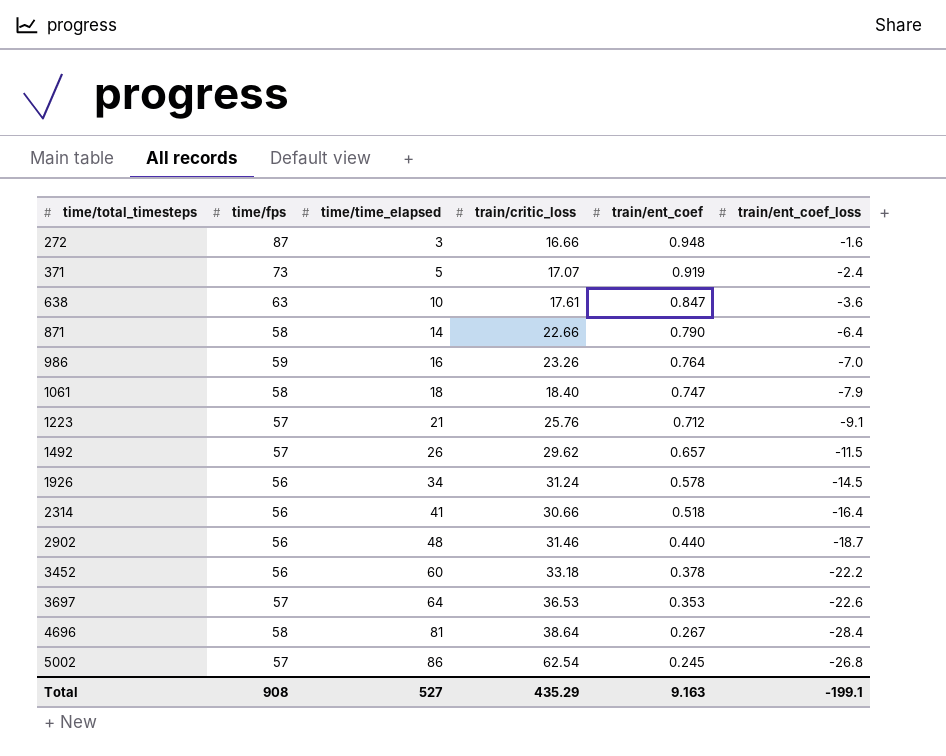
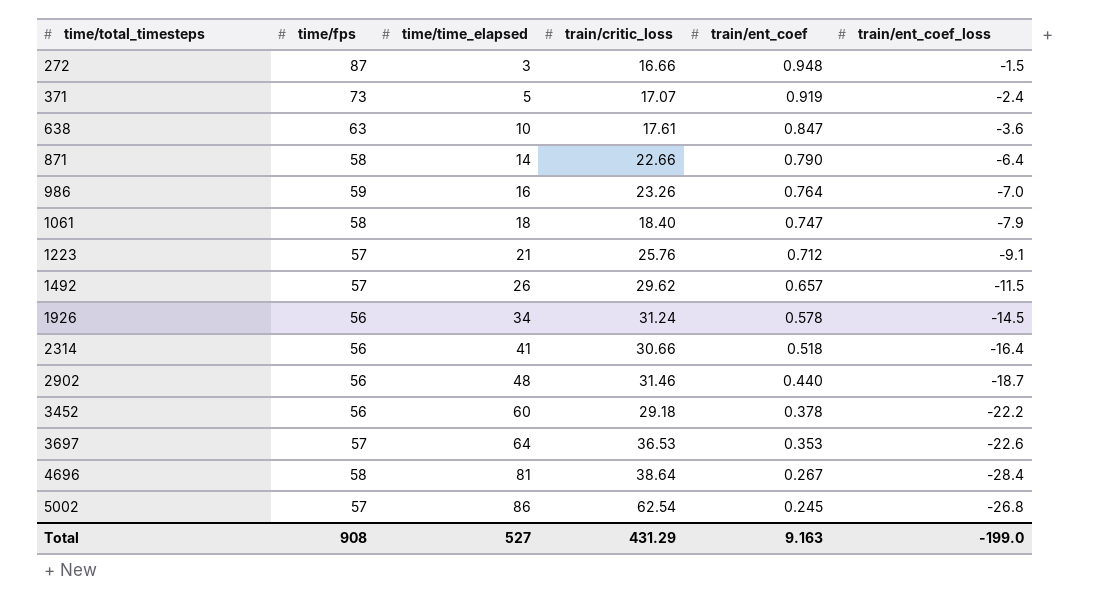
272 | train/ent_coef_loss: -1.6 -> -1.5
3452 | train/critic_loss: 33.18 -> 29.18
Total | train/critic_loss: 435.29 -> 431.29
Total | train/ent_coef_loss: -199.1 -> -199.0

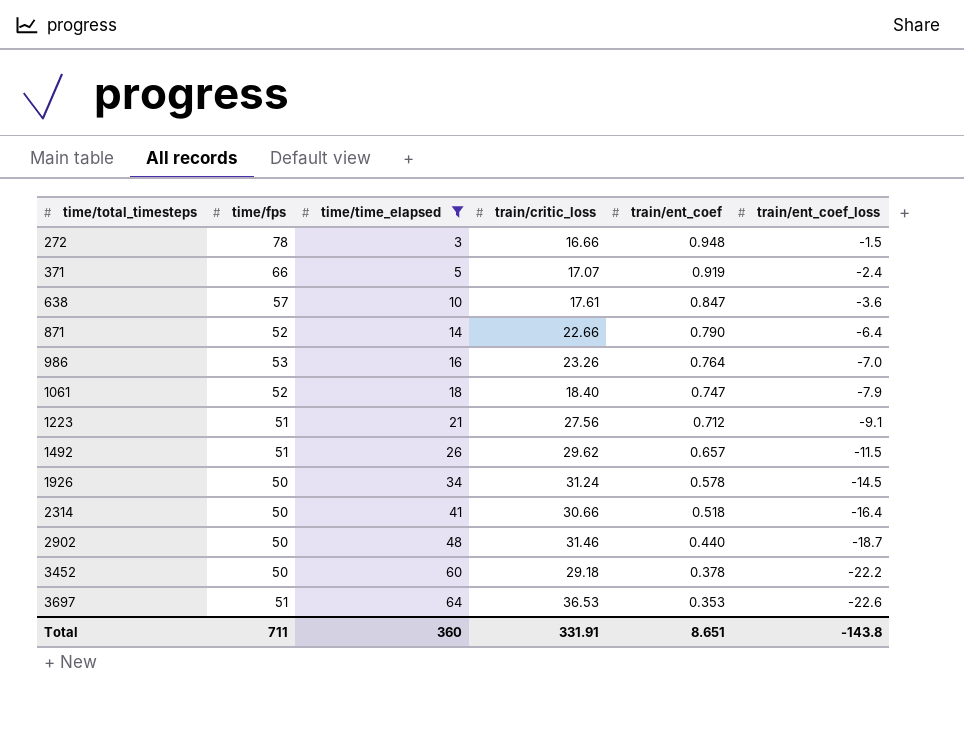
filter: none -> time/time_elapsed <= 64
272 | time/fps: 87 -> 78
371 | time/fps: 73 -> 66
638 | time/fps: 63 -> 57
871 | time/fps: 58 -> 52
986 | time/fps: 59 -> 53
1061 | time/fps: 58 -> 52
1223 | time/fps: 57 -> 51
1223 | train/critic_loss: 25.76 -> 27.56
1492 | time/fps: 57 -> 51
1926 | time/fps: 56 -> 50
2314 | time/fps: 56 -> 50
2902 | time/fps: 56 -> 50
3452 | time/fps: 56 -> 50
3697 | time/fps: 57 -> 51
Total | time/fps: 908 -> 711
Total | time/time_elapsed: 527 -> 360
Total | train/critic_loss: 431.29 -> 331.91
Total | train/ent_coef: 9.163 -> 8.651
Total | train/ent_coef_loss: -199.0 -> -143.8

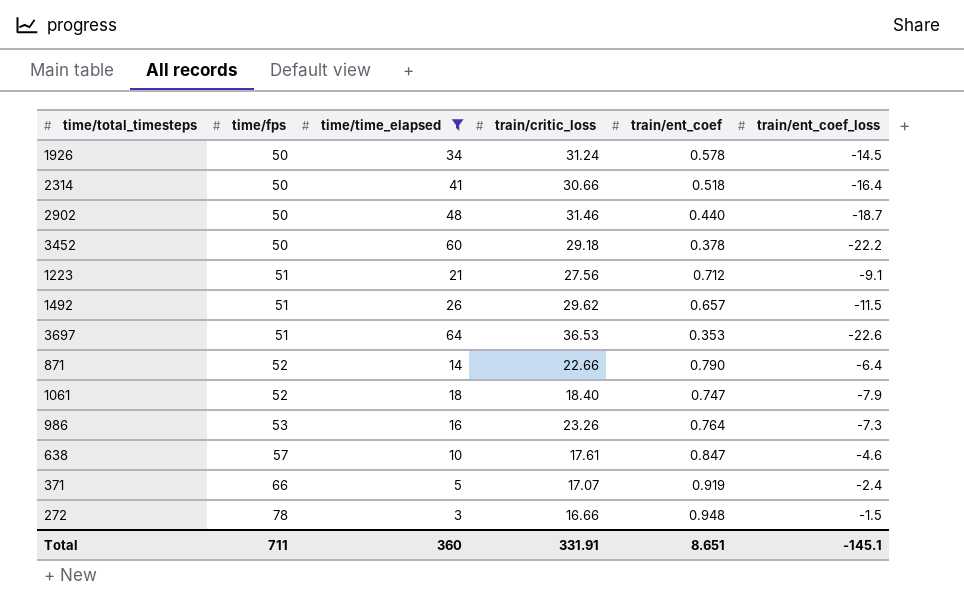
row order: time/total_timesteps ascending -> time/fps ascending
986 | train/ent_coef_loss: -7.0 -> -7.3
638 | train/ent_coef_loss: -3.6 -> -4.6
Total | train/ent_coef_loss: -143.8 -> -145.1

